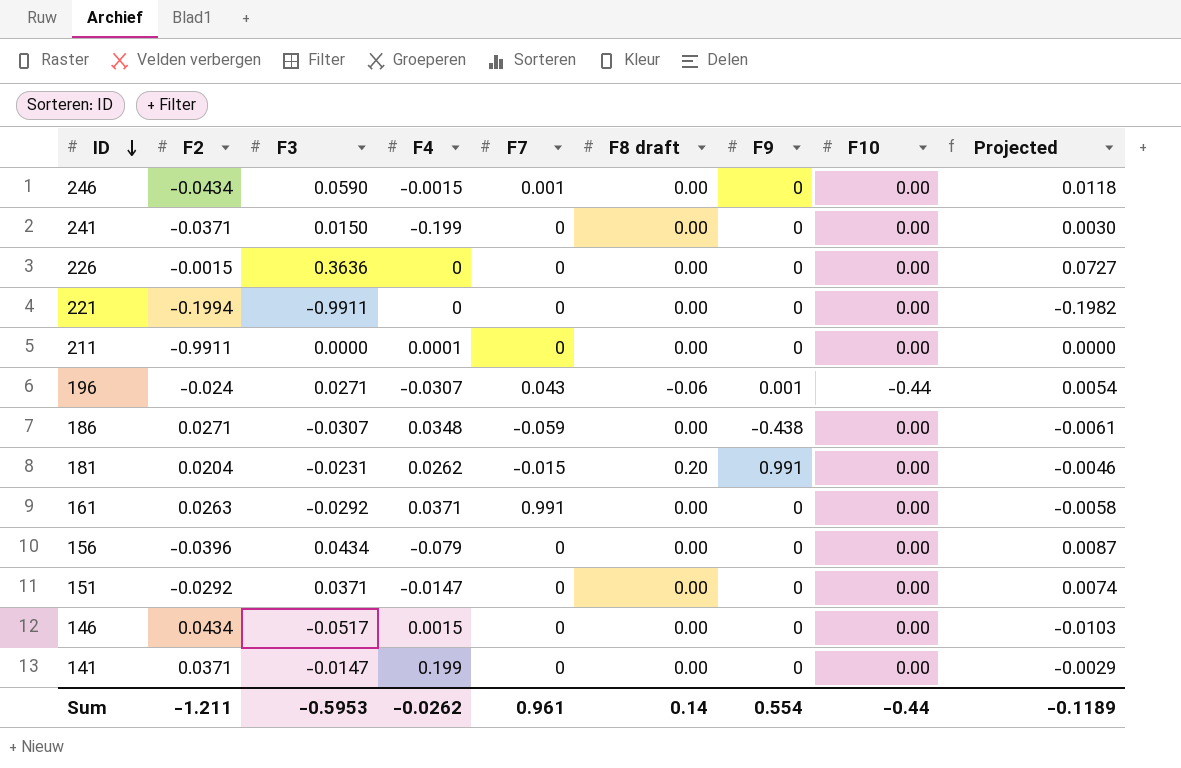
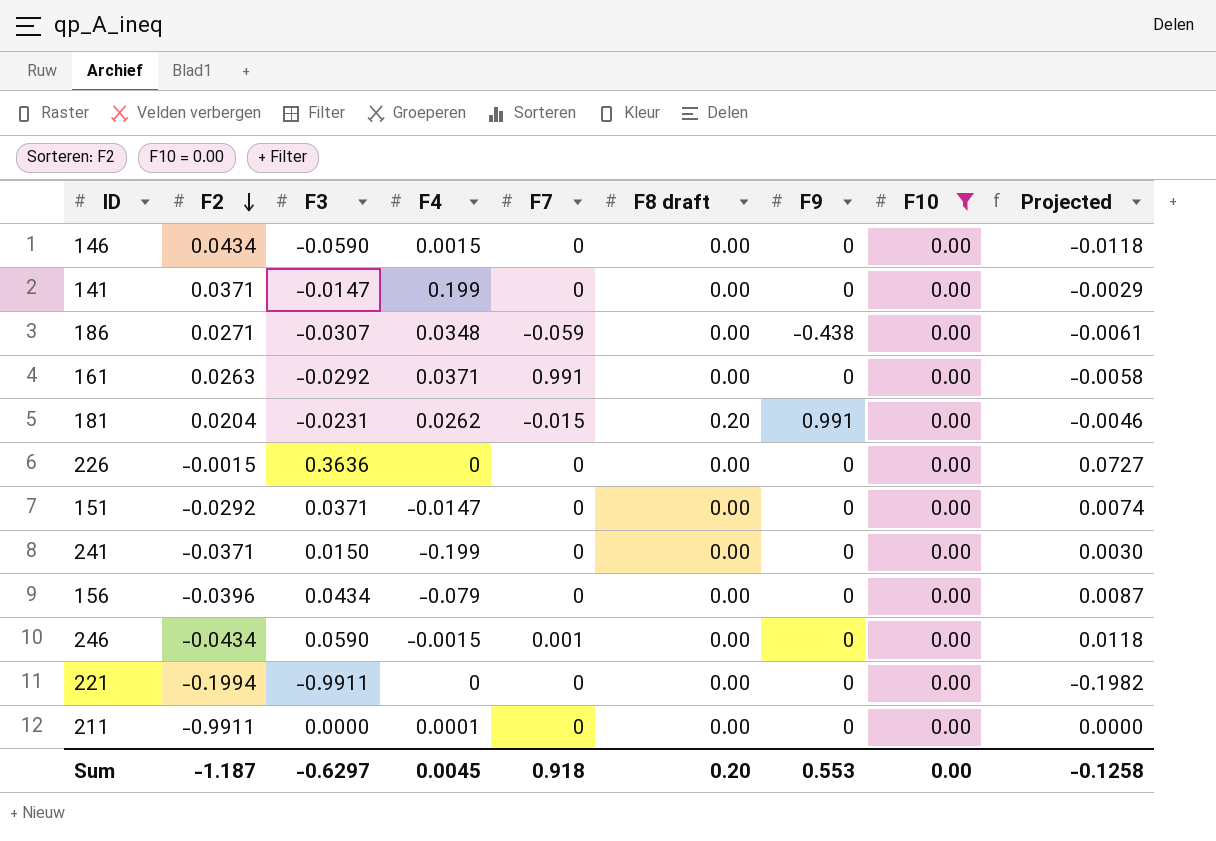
filter: none -> F10 = 0.00
row order: ID descending -> F2 descending
146 | F3: -0.0517 -> -0.0590
146 | Projected: -0.0103 -> -0.0118
Sum | F2: -1.211 -> -1.187
Sum | F3: -0.5953 -> -0.6297
Sum | F4: -0.0262 -> 0.0045
Sum | F7: 0.961 -> 0.918
Sum | F8 draft: 0.14 -> 0.20
Sum | F9: 0.554 -> 0.553
Sum | F10: -0.44 -> 0.00
Sum | Projected: -0.1189 -> -0.1258

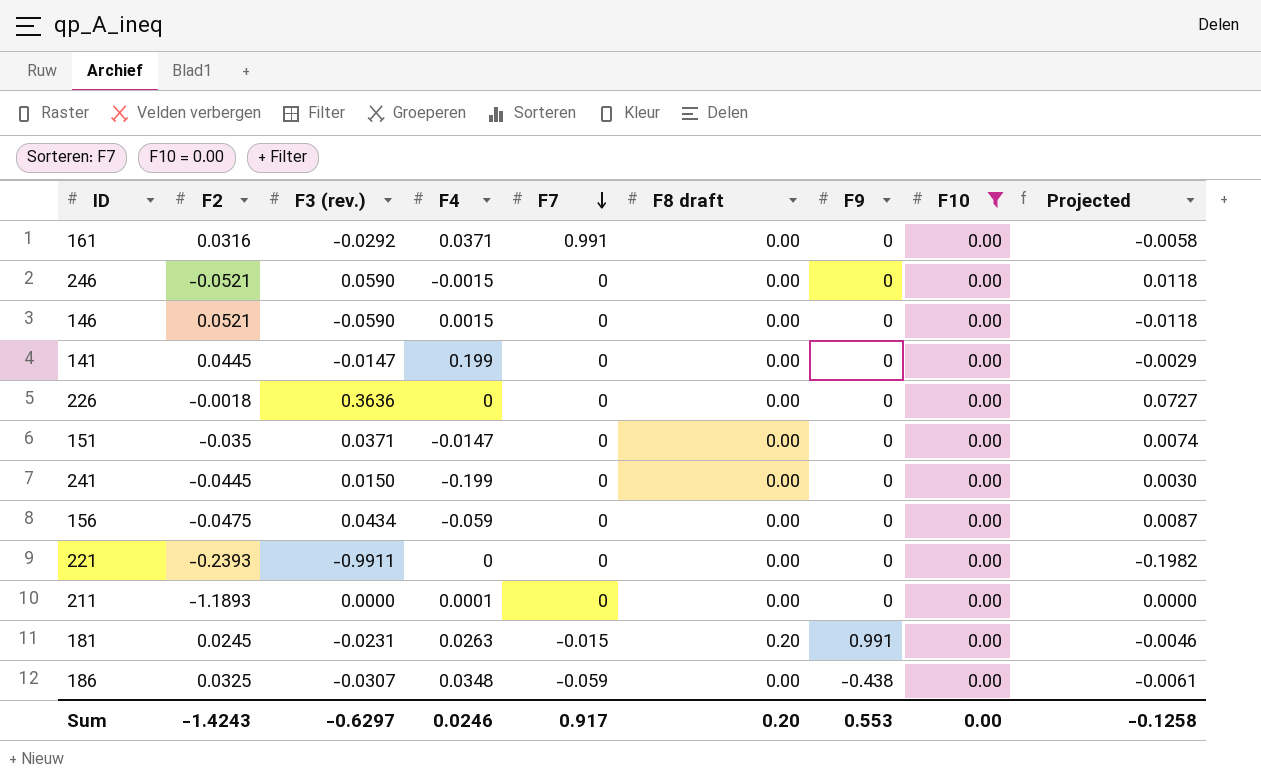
row order: F2 descending -> F7 descending
column name: F3 -> F3 (rev.)
161 | F2: 0.0263 -> 0.0316
246 | F2: -0.0434 -> -0.0521
246 | F7: 0.001 -> 0
146 | F2: 0.0434 -> 0.0521
141 | F2: 0.0371 -> 0.0445
226 | F2: -0.0015 -> -0.0018
151 | F2: -0.0292 -> -0.035
241 | F2: -0.0371 -> -0.0445
156 | F2: -0.0396 -> -0.0475
156 | F4: -0.079 -> -0.059
221 | F2: -0.1994 -> -0.2393
211 | F2: -0.9911 -> -1.1893
181 | F2: 0.0204 -> 0.0245
181 | F4: 0.0262 -> 0.0263
186 | F2: 0.0271 -> 0.0325
Sum | F2: -1.187 -> -1.4243
Sum | F4: 0.0045 -> 0.0246
Sum | F7: 0.918 -> 0.917

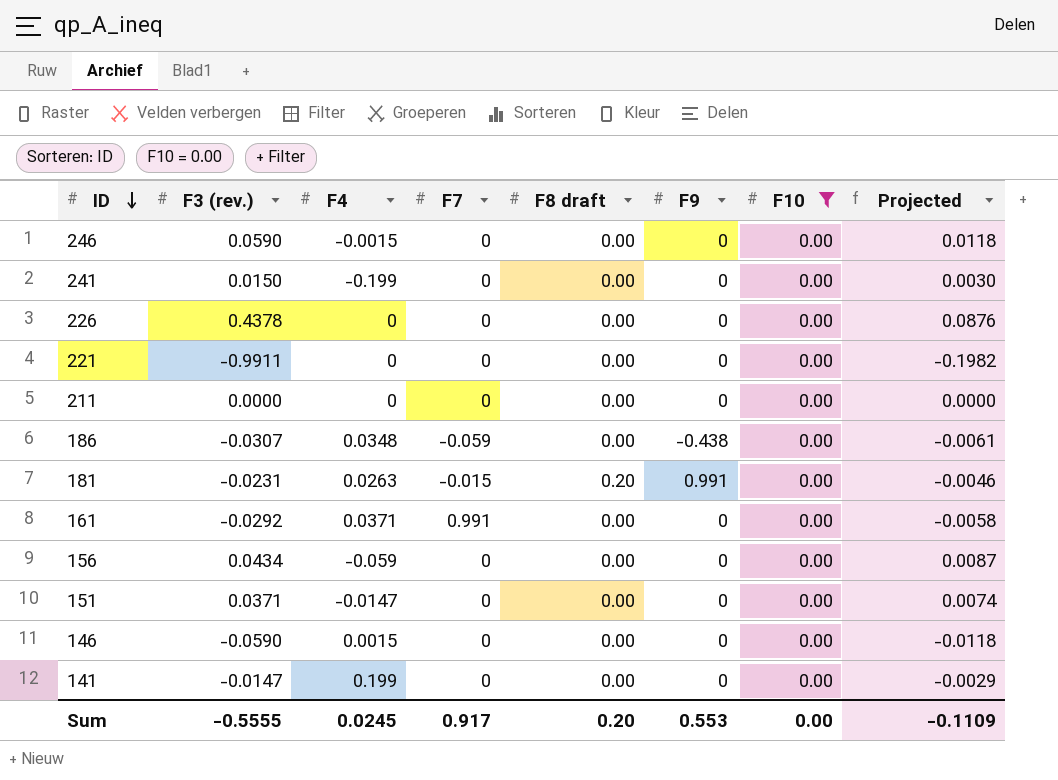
row order: F7 descending -> ID descending
column F2 | position: 2 -> none
226 | F3 (rev.): 0.3636 -> 0.4378
226 | Projected: 0.0727 -> 0.0876
211 | F4: 0.0001 -> 0
Sum | F3 (rev.): -0.6297 -> -0.5555
Sum | F4: 0.0246 -> 0.0245
Sum | Projected: -0.1258 -> -0.1109

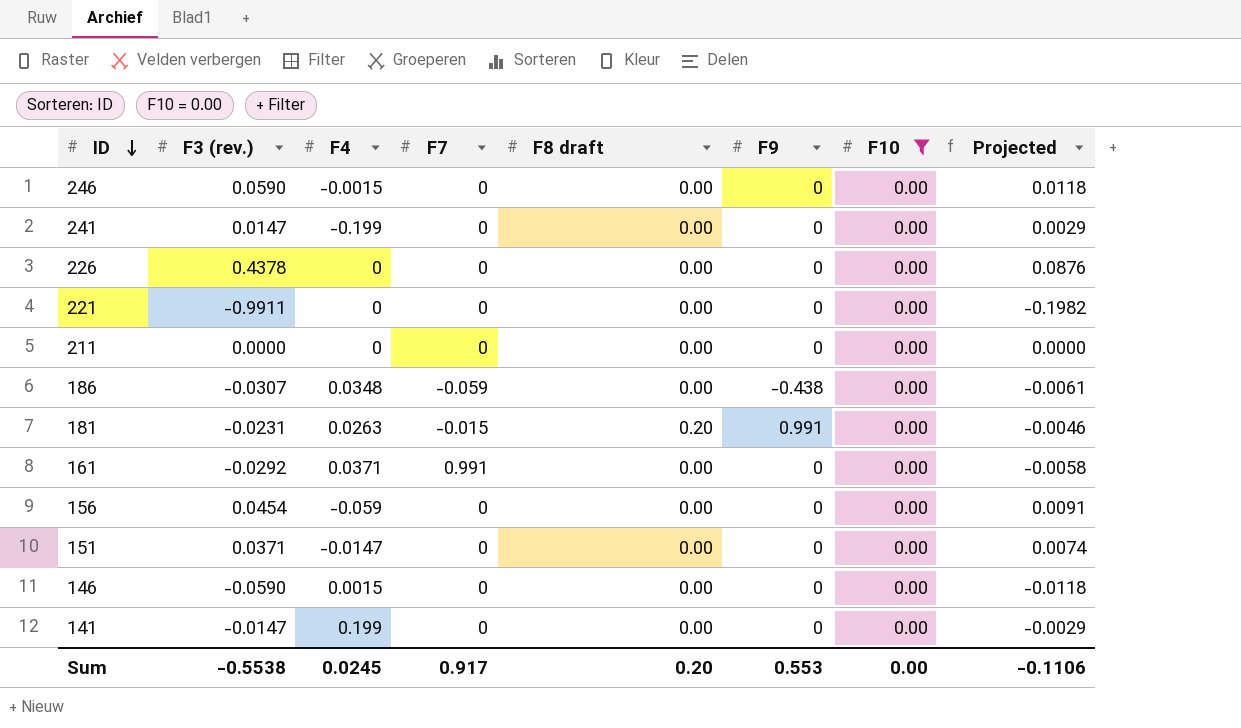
241 | F3 (rev.): 0.0150 -> 0.0147
241 | Projected: 0.0030 -> 0.0029
156 | F3 (rev.): 0.0434 -> 0.0454
156 | Projected: 0.0087 -> 0.0091
Sum | F3 (rev.): -0.5555 -> -0.5538
Sum | Projected: -0.1109 -> -0.1106

